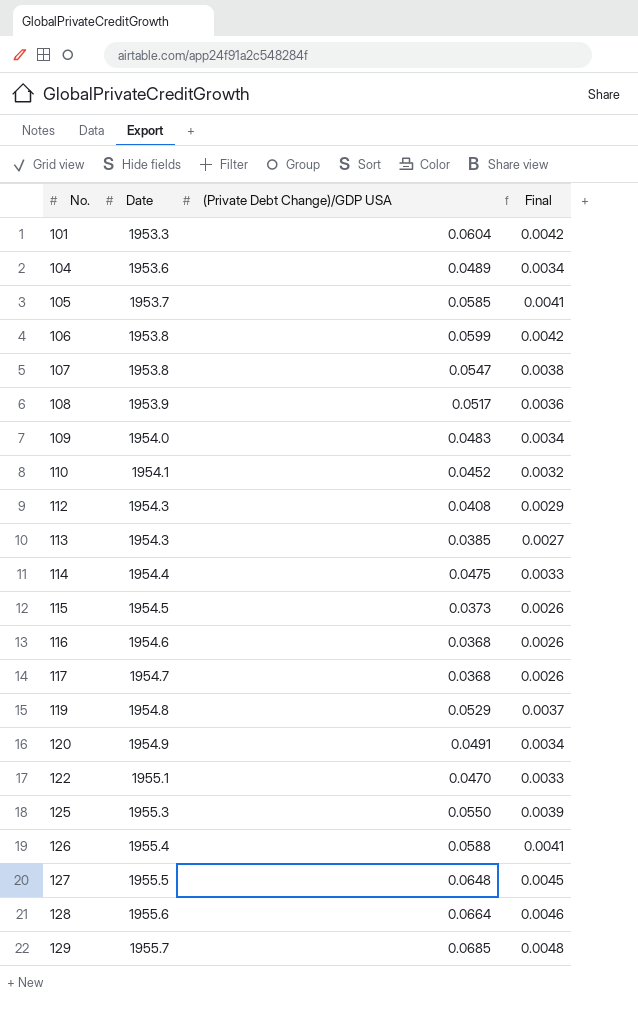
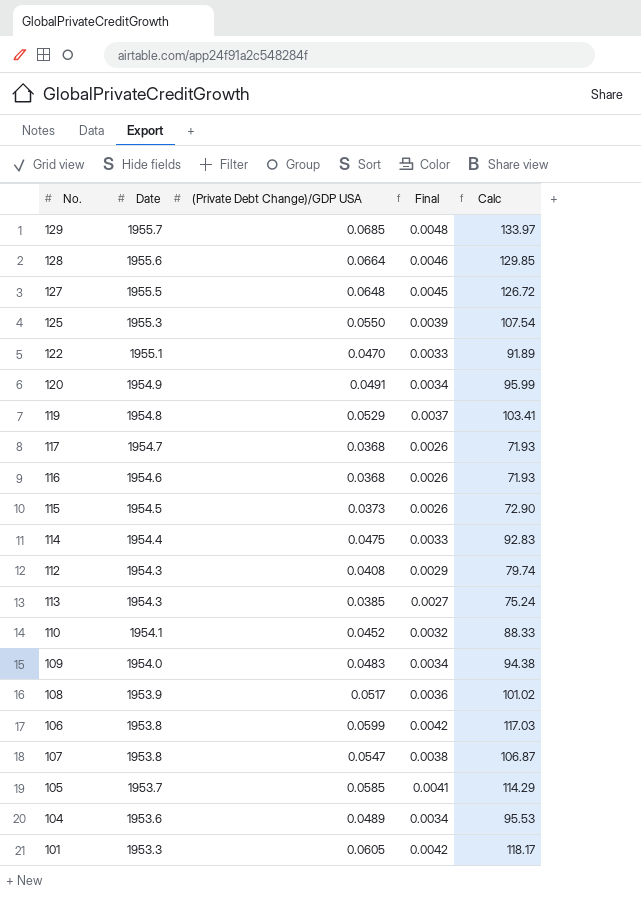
row order: No. ascending -> Date descending
column Calc | formula: none -> [Date] * [(Private Debt Change)/GDP USA]
row 126: 1955.4 | 0.0588 | 0.0041 -> none
101 | (Private Debt Change)/GDP USA: 0.0604 -> 0.0605

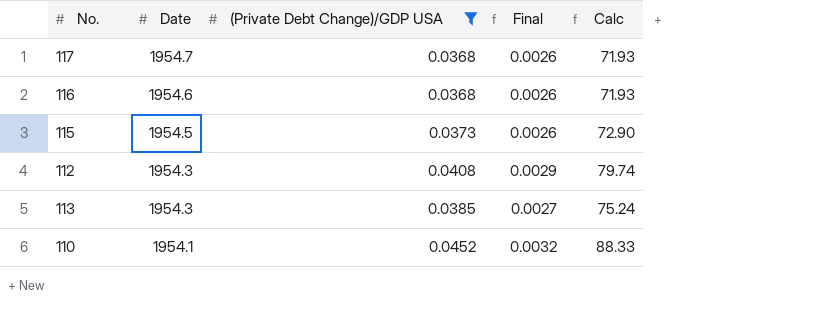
filter: none -> (Private Debt Change)/GDP USA <= 0.0452

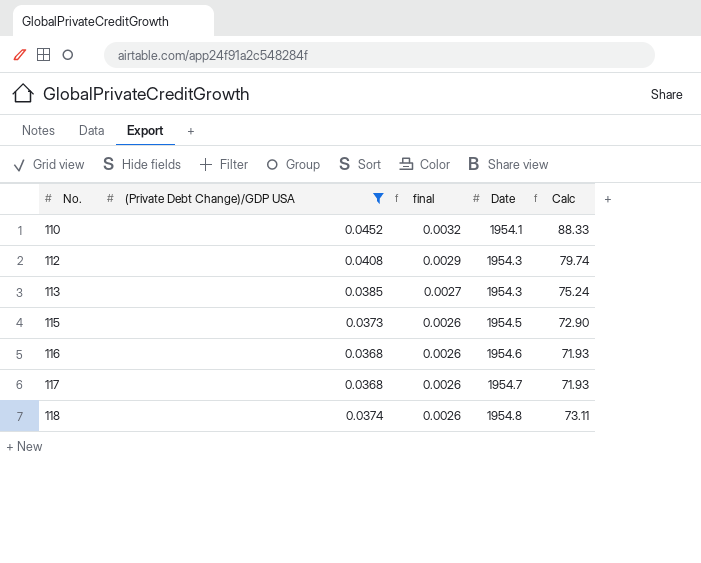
row order: Date descending -> No. ascending
column name: Final -> final
column Date | position: 2 -> 4
row 118: none -> 0.0374 | 0.0026 | 1954.8 | 73.11

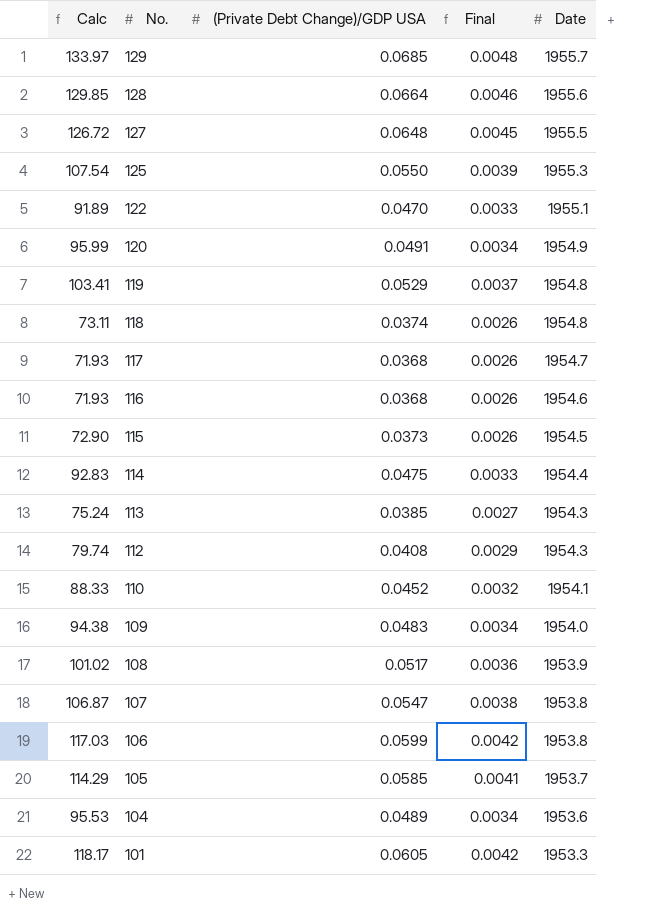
filter: (Private Debt Change)/GDP USA <= 0.0452 -> none
row order: No. ascending -> No. descending
column Calc | position: 5 -> 1
column name: final -> Final

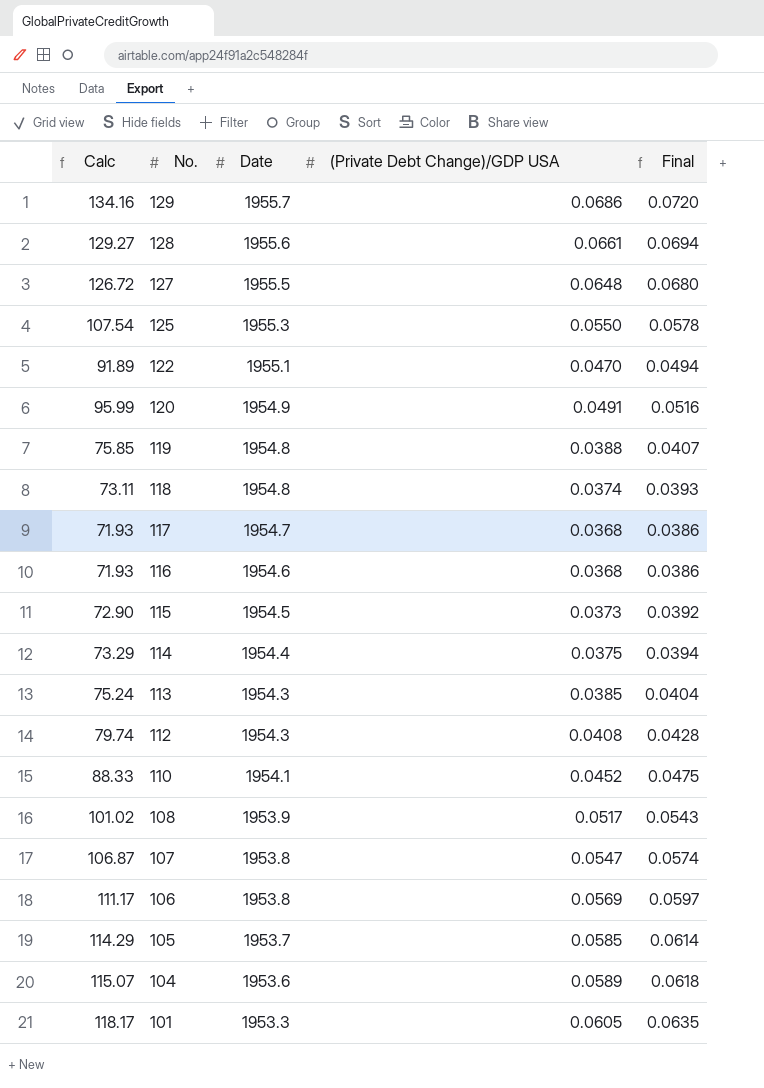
column Date | position: 5 -> 3
column Final | formula: [(Private Debt Change)/GDP USA] * 0.07 -> [(Private Debt Change)/GDP USA] * 1.05
row 109: 94.38 | 0.0483 | 0.0034 | 1954.0 -> none
129 | Calc: 133.97 -> 134.16
129 | (Private Debt Change)/GDP USA: 0.0685 -> 0.0686
128 | Calc: 129.85 -> 129.27
128 | (Private Debt Change)/GDP USA: 0.0664 -> 0.0661
119 | Calc: 103.41 -> 75.85
119 | (Private Debt Change)/GDP USA: 0.0529 -> 0.0388
114 | Calc: 92.83 -> 73.29
114 | (Private Debt Change)/GDP USA: 0.0475 -> 0.0375
106 | Calc: 117.03 -> 111.17
106 | (Private Debt Change)/GDP USA: 0.0599 -> 0.0569
104 | Calc: 95.53 -> 115.07
104 | (Private Debt Change)/GDP USA: 0.0489 -> 0.0589

